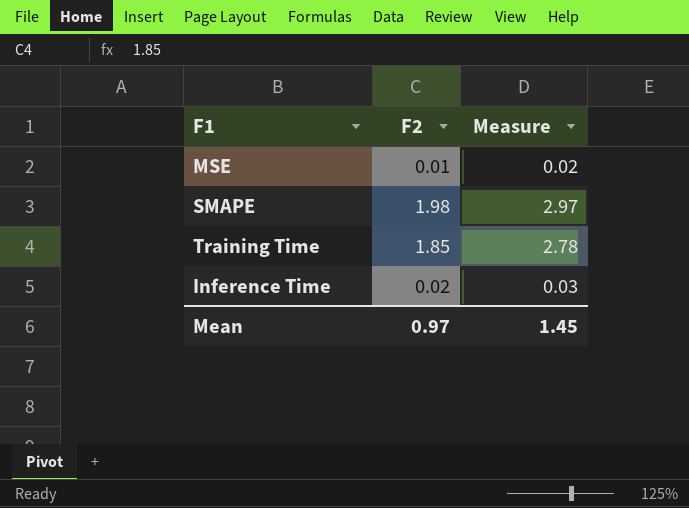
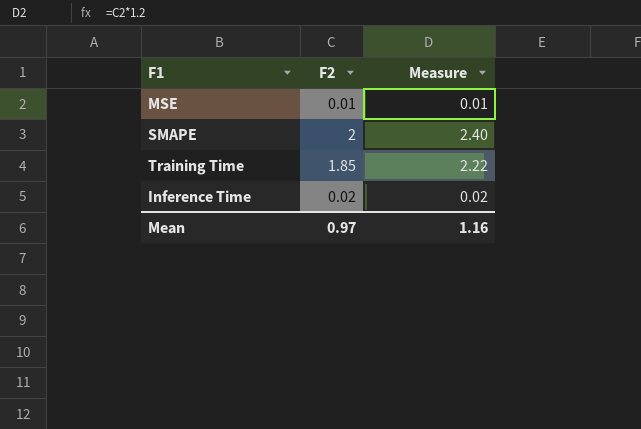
column Measure | formula: [F2] * 1.5 -> [F2] * 1.2
SMAPE | F2: 1.98 -> 2
Mean | Measure: 1.45 -> 1.16

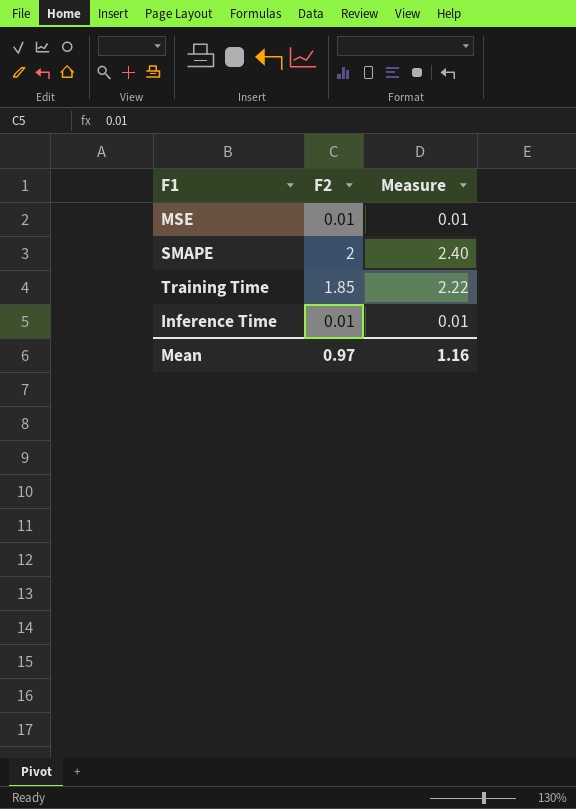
Inference Time | F2: 0.02 -> 0.01
Inference Time | Measure: 0.02 -> 0.01

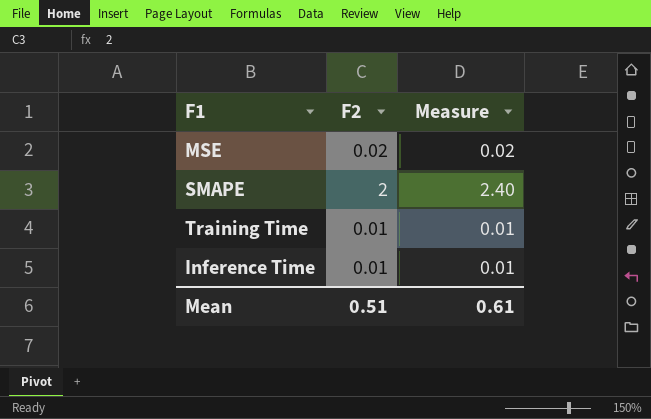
MSE | F2: 0.01 -> 0.02
MSE | Measure: 0.01 -> 0.02
Training Time | F2: 1.85 -> 0.01
Training Time | Measure: 2.22 -> 0.01
Mean | F2: 0.97 -> 0.51
Mean | Measure: 1.16 -> 0.61

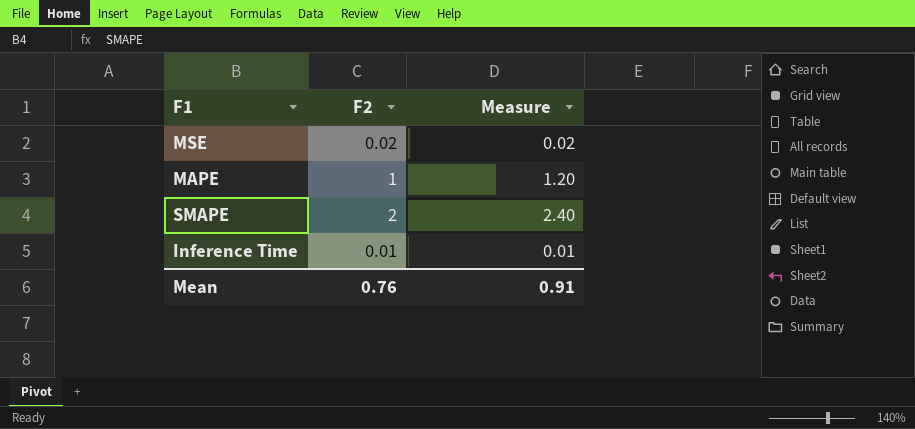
row Training Time: 0.01 | 0.01 -> none
row MAPE: none -> 1 | 1.20
Mean | F2: 0.51 -> 0.76
Mean | Measure: 0.61 -> 0.91

